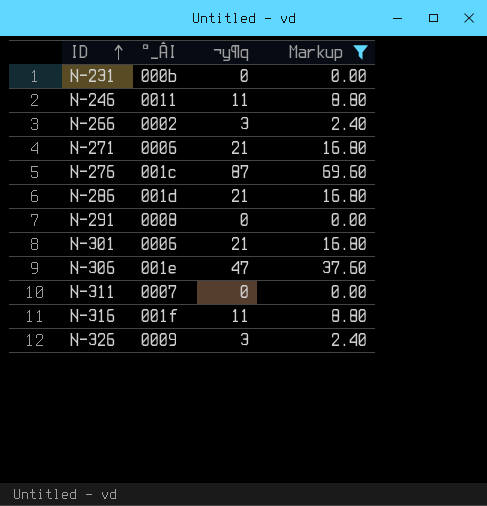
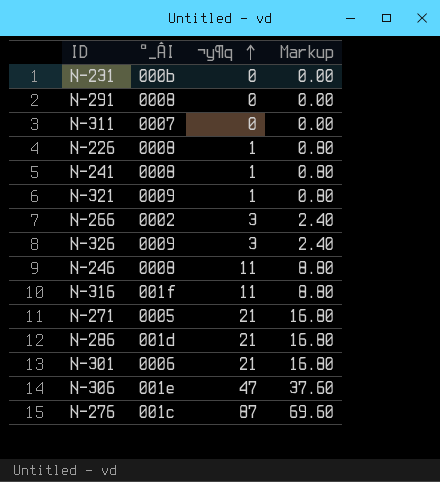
filter: Markup != 0.80 -> none
row order: ID ascending -> ¬y¶q ascending
N-246 | °_ÂI: 0011 -> 0008
N-271 | °_ÂI: 0006 -> 0005

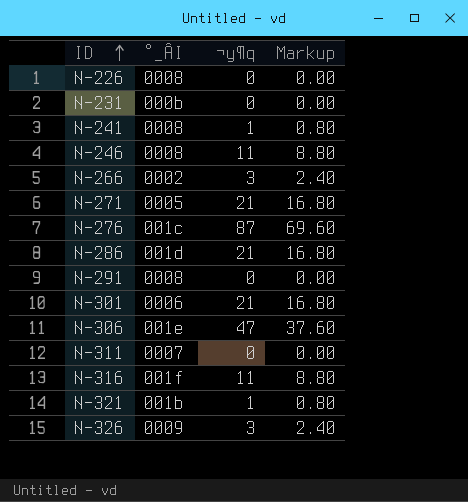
row order: ¬y¶q ascending -> ID ascending
N-226 | ¬y¶q: 1 -> 0
N-226 | Markup: 0.80 -> 0.00
N-321 | °_ÂI: 0009 -> 001b

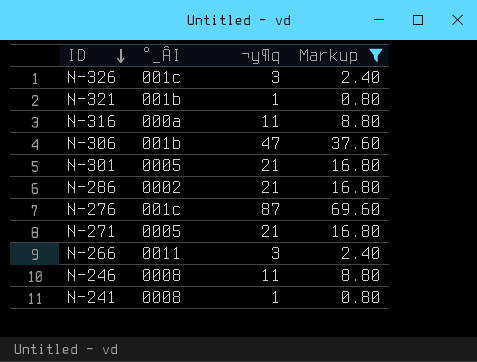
filter: none -> Markup != 0.00
row order: ID ascending -> ID descending
N-326 | °_ÂI: 0009 -> 001c
N-316 | °_ÂI: 001f -> 000a
N-306 | °_ÂI: 001e -> 001b
N-301 | °_ÂI: 0006 -> 0005
N-286 | °_ÂI: 001d -> 0002
N-266 | °_ÂI: 0002 -> 0011

